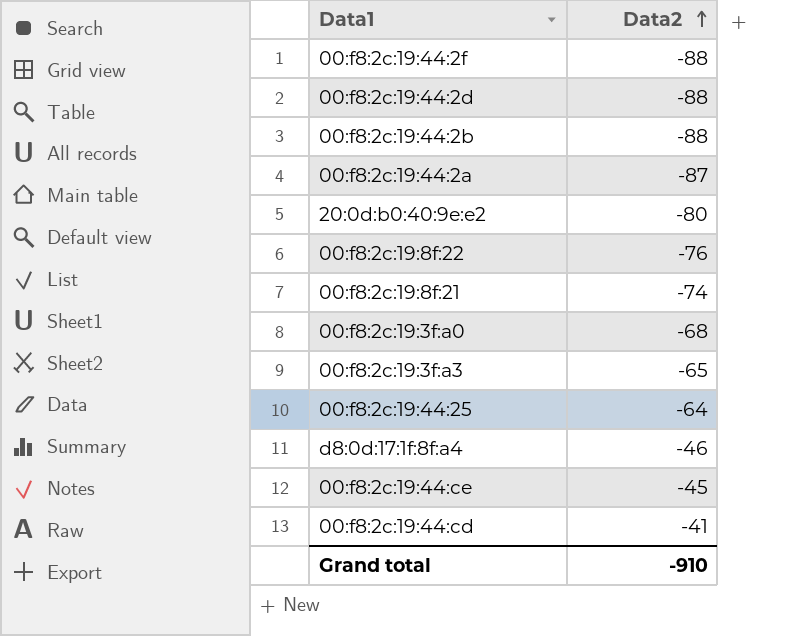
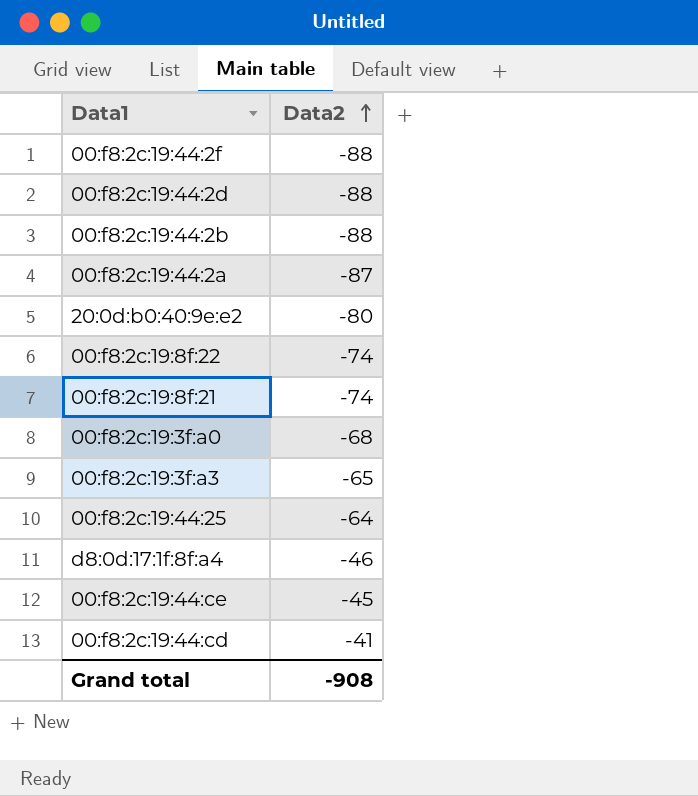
00:f8:2c:19:8f:22 | Data2: -76 -> -74
Grand total | Data2: -910 -> -908

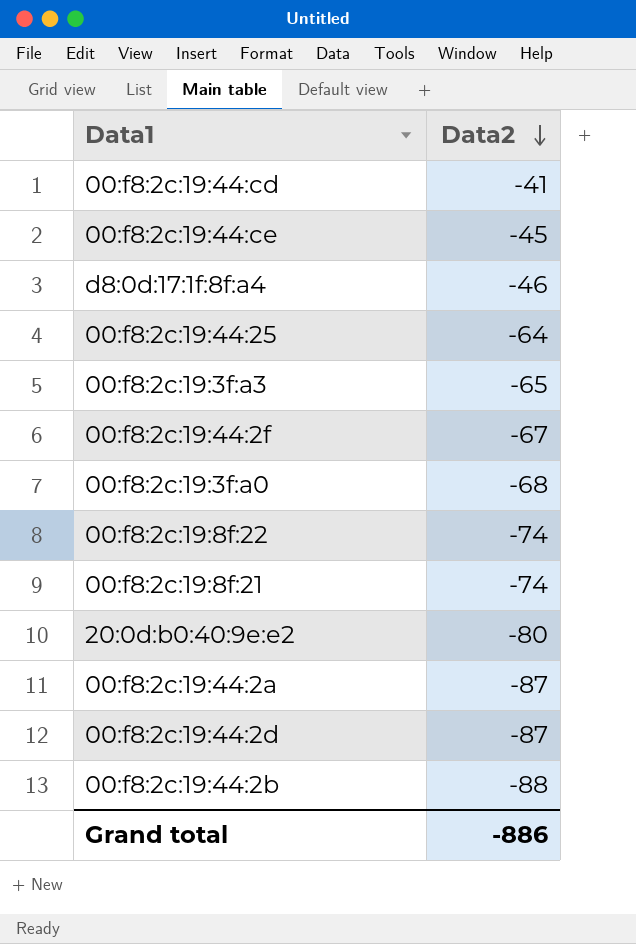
row order: Data2 ascending -> Data2 descending
00:f8:2c:19:44:2f | Data2: -88 -> -67
00:f8:2c:19:44:2d | Data2: -88 -> -87
Grand total | Data2: -908 -> -886

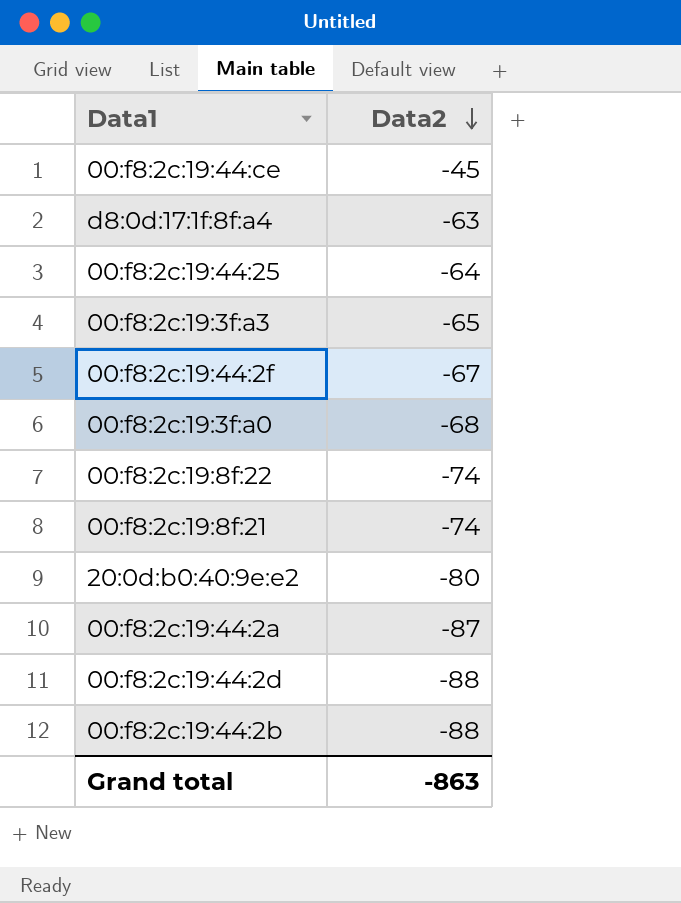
row 00:f8:2c:19:44:cd: -41 -> none
d8:0d:17:1f:8f:a4 | Data2: -46 -> -63
00:f8:2c:19:44:2d | Data2: -87 -> -88
Grand total | Data2: -886 -> -863

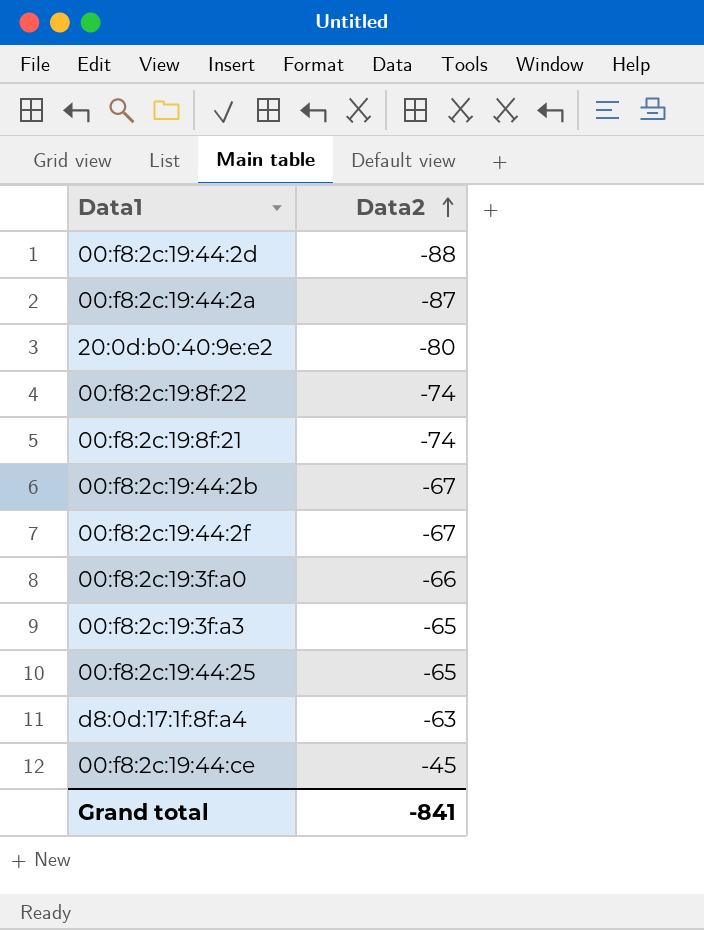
row order: Data2 descending -> Data2 ascending
00:f8:2c:19:44:2b | Data2: -88 -> -67
00:f8:2c:19:3f:a0 | Data2: -68 -> -66
00:f8:2c:19:44:25 | Data2: -64 -> -65
Grand total | Data2: -863 -> -841

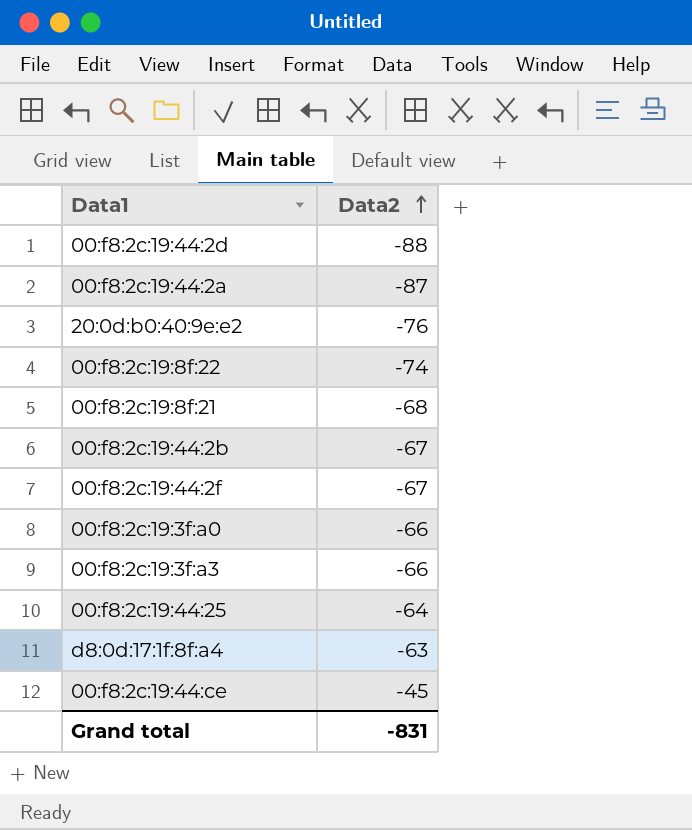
20:0d:b0:40:9e:e2 | Data2: -80 -> -76
00:f8:2c:19:8f:21 | Data2: -74 -> -68
00:f8:2c:19:3f:a3 | Data2: -65 -> -66
00:f8:2c:19:44:25 | Data2: -65 -> -64
Grand total | Data2: -841 -> -831

